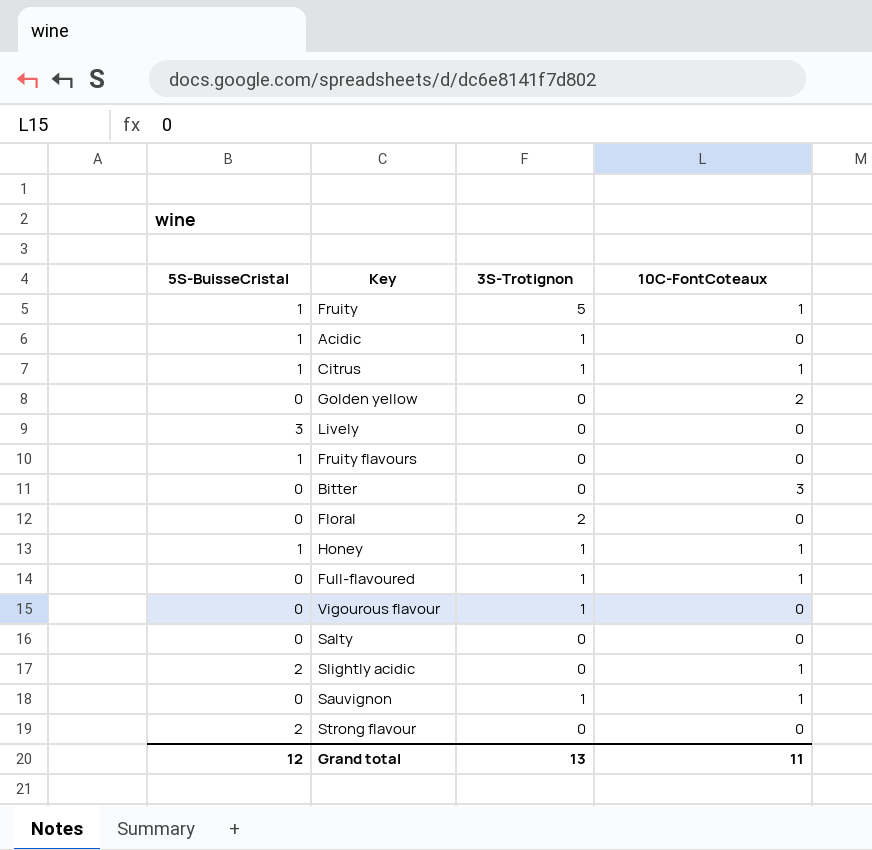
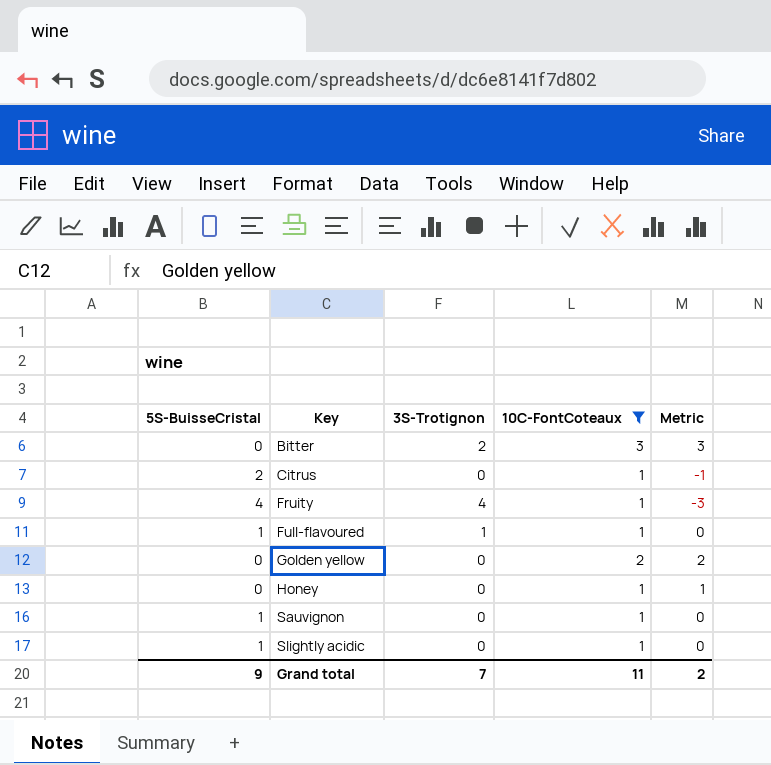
filter: none -> 10C-FontCoteaux != 0
row order: none -> Key ascending
column Metric | formula: none -> [10C-FontCoteaux] - [5S-BuisseCristal]
Bitter | 3S-Trotignon: 0 -> 2
Citrus | 5S-BuisseCristal: 1 -> 2
Citrus | 3S-Trotignon: 1 -> 0
Fruity | 5S-BuisseCristal: 1 -> 4
Fruity | 3S-Trotignon: 5 -> 4
Full-flavoured | 5S-BuisseCristal: 0 -> 1
Honey | 5S-BuisseCristal: 1 -> 0
Honey | 3S-Trotignon: 1 -> 0
Sauvignon | 5S-BuisseCristal: 0 -> 1
Sauvignon | 3S-Trotignon: 1 -> 0
Slightly acidic | 5S-BuisseCristal: 2 -> 1
Grand total | 5S-BuisseCristal: 12 -> 9
Grand total | 3S-Trotignon: 13 -> 7

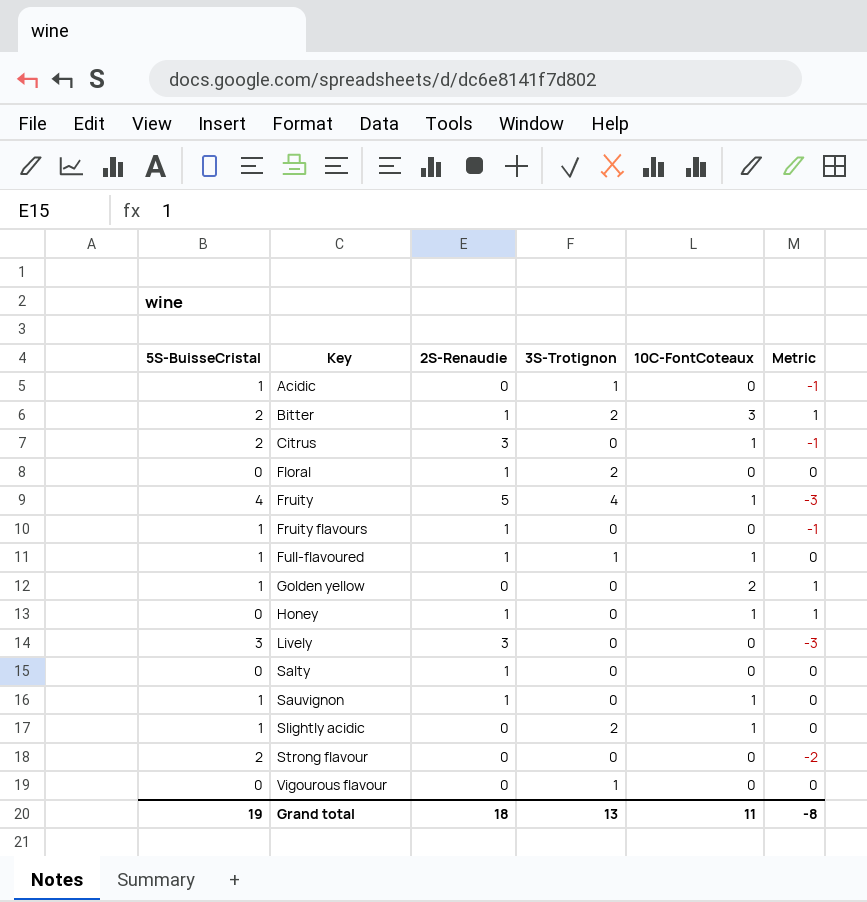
filter: 10C-FontCoteaux != 0 -> none
column 2S-Renaudie | position: none -> 3
Bitter | 5S-BuisseCristal: 0 -> 2
Bitter | Metric: 3 -> 1
Golden yellow | 5S-BuisseCristal: 0 -> 1
Golden yellow | Metric: 2 -> 1
Slightly acidic | 3S-Trotignon: 0 -> 2
Grand total | 5S-BuisseCristal: 9 -> 19
Grand total | 3S-Trotignon: 7 -> 13
Grand total | Metric: 2 -> -8

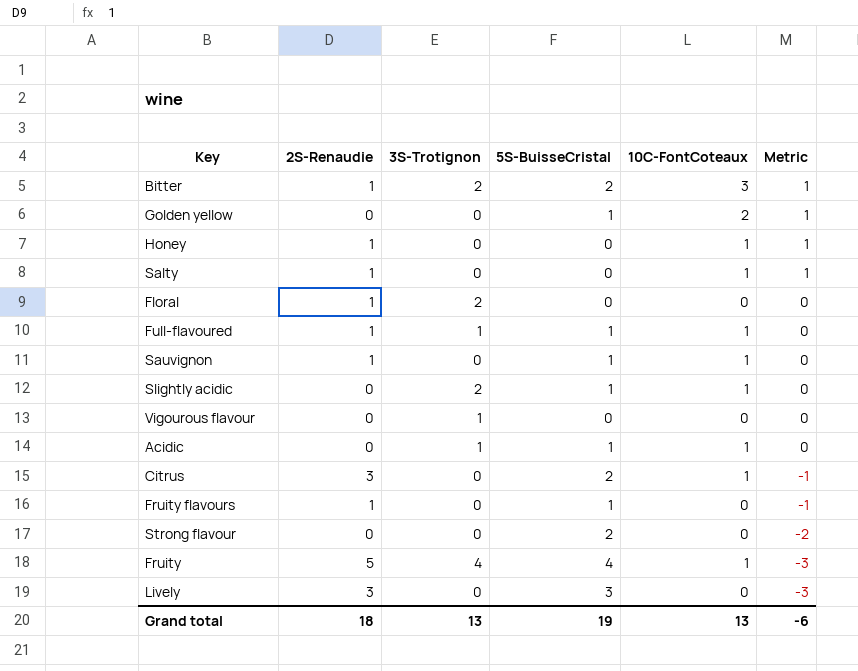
row order: Key ascending -> Metric descending
column 5S-BuisseCristal | position: 1 -> 4
Salty | 10C-FontCoteaux: 0 -> 1
Salty | Metric: 0 -> 1
Acidic | 10C-FontCoteaux: 0 -> 1
Acidic | Metric: -1 -> 0
Grand total | 10C-FontCoteaux: 11 -> 13
Grand total | Metric: -8 -> -6

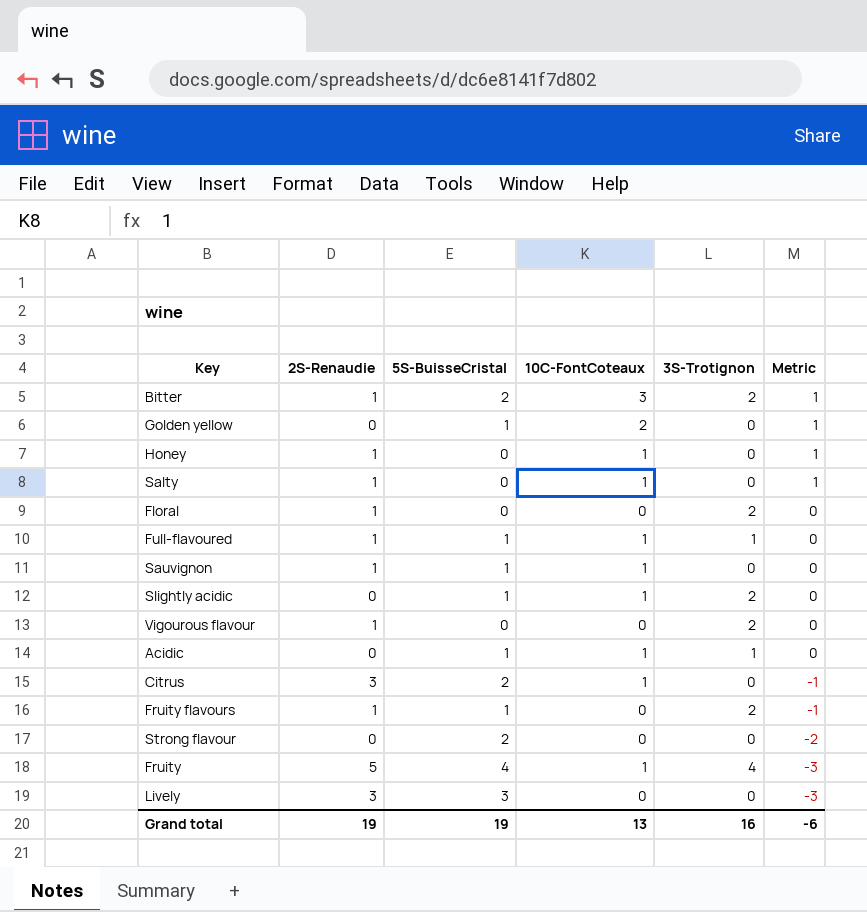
column 3S-Trotignon | position: 3 -> 5
Vigourous flavour | 2S-Renaudie: 0 -> 1
Vigourous flavour | 3S-Trotignon: 1 -> 2
Fruity flavours | 3S-Trotignon: 0 -> 2
Grand total | 2S-Renaudie: 18 -> 19
Grand total | 3S-Trotignon: 13 -> 16

